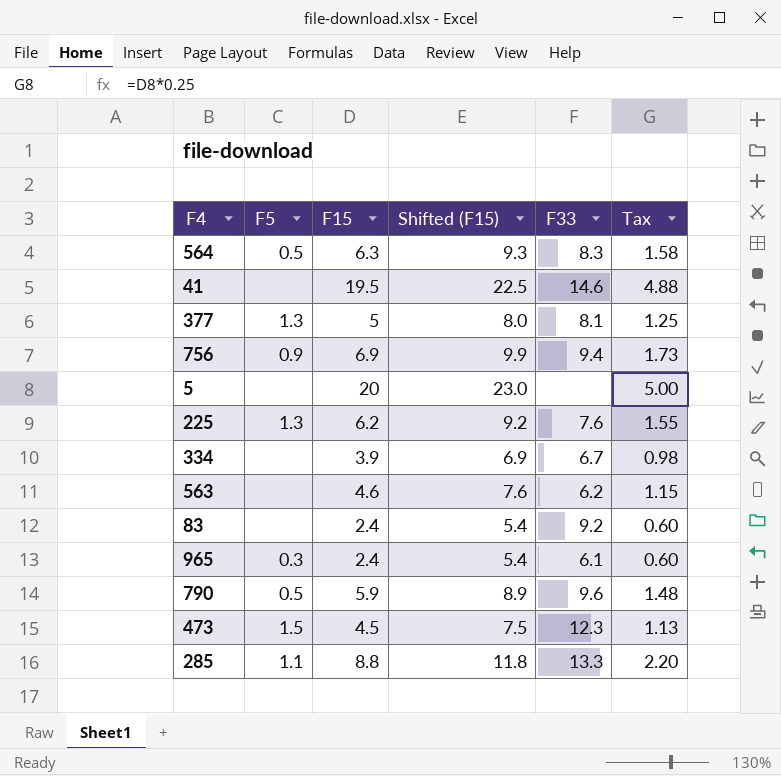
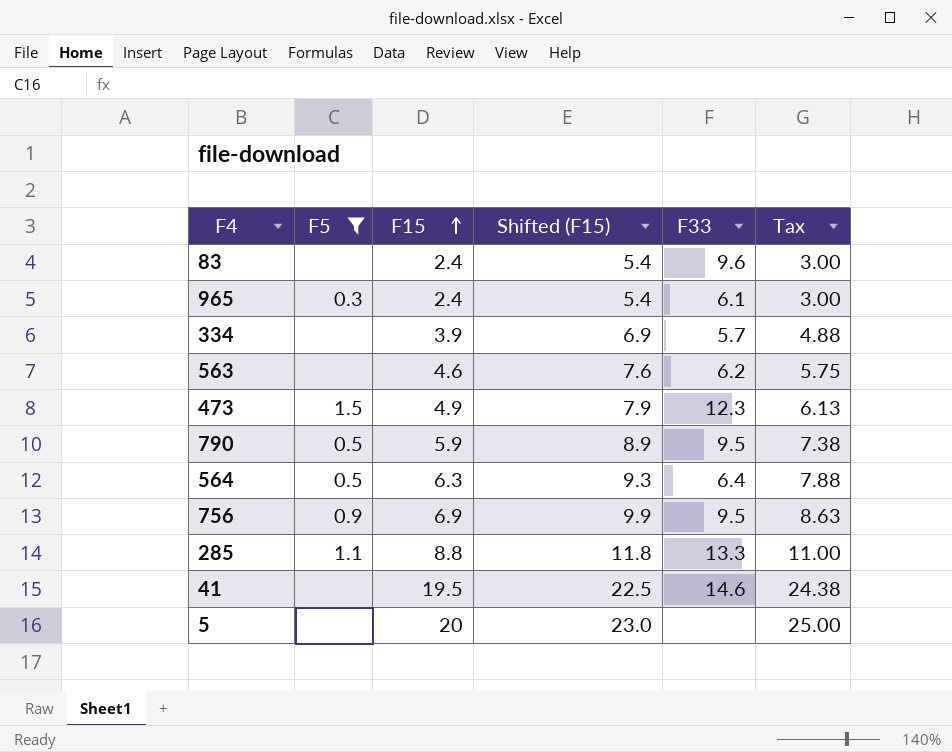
filter: none -> F5 != 1.3
row order: none -> F15 ascending
column Tax | formula: [F15] * 0.25 -> [F15] * 1.25
83 | F33: 9.2 -> 9.6
334 | F33: 6.7 -> 5.7
473 | F15: 4.5 -> 4.9
473 | Shifted (F15): 7.5 -> 7.9
790 | F33: 9.6 -> 9.5
564 | F33: 8.3 -> 6.4
756 | F33: 9.4 -> 9.5

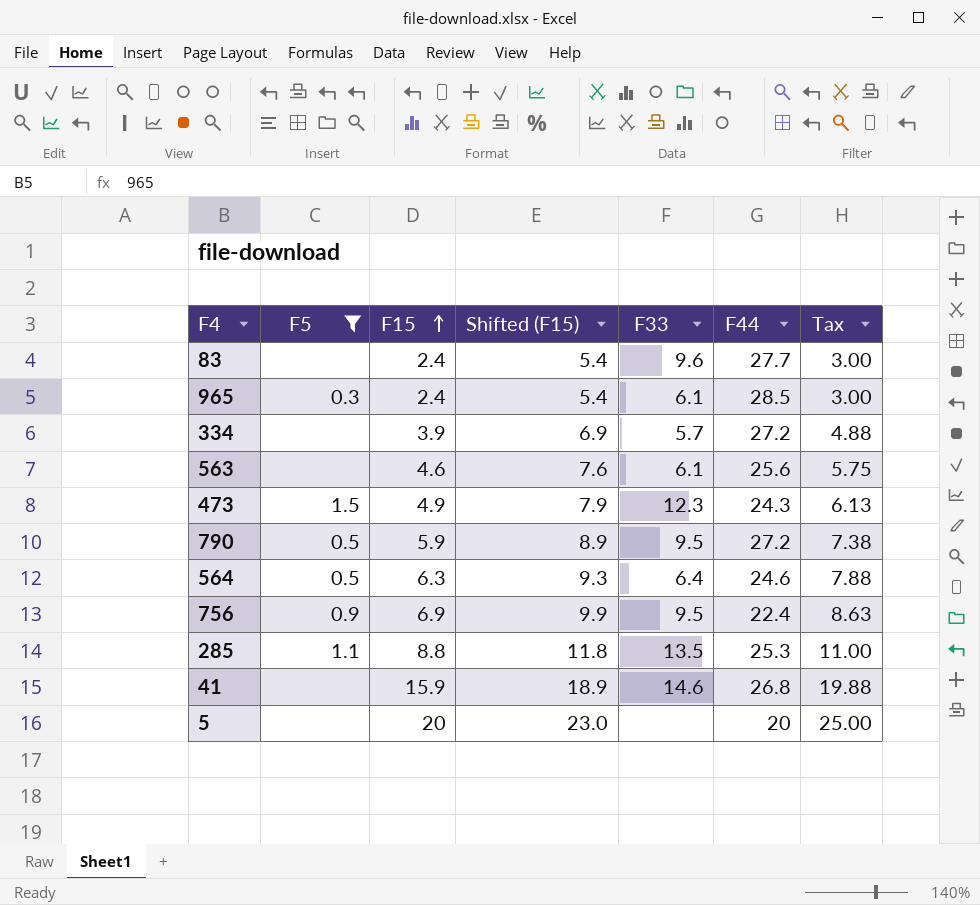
column F44 | position: none -> 6
563 | F33: 6.2 -> 6.1
285 | F33: 13.3 -> 13.5
41 | F15: 19.5 -> 15.9
41 | Shifted (F15): 22.5 -> 18.9
41 | Tax: 24.38 -> 19.88

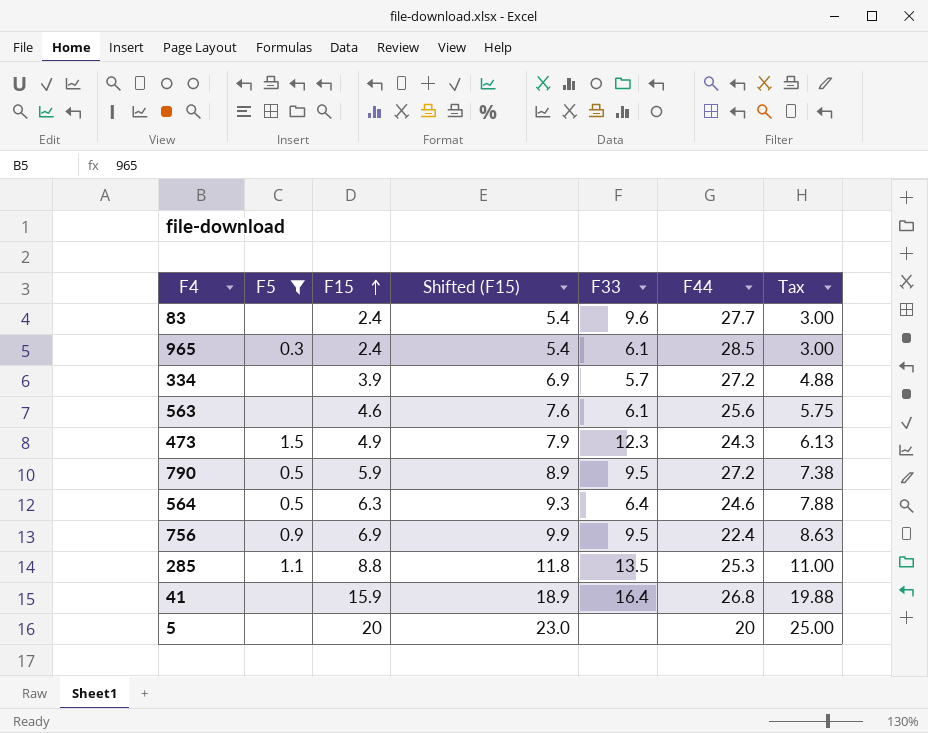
41 | F33: 14.6 -> 16.4

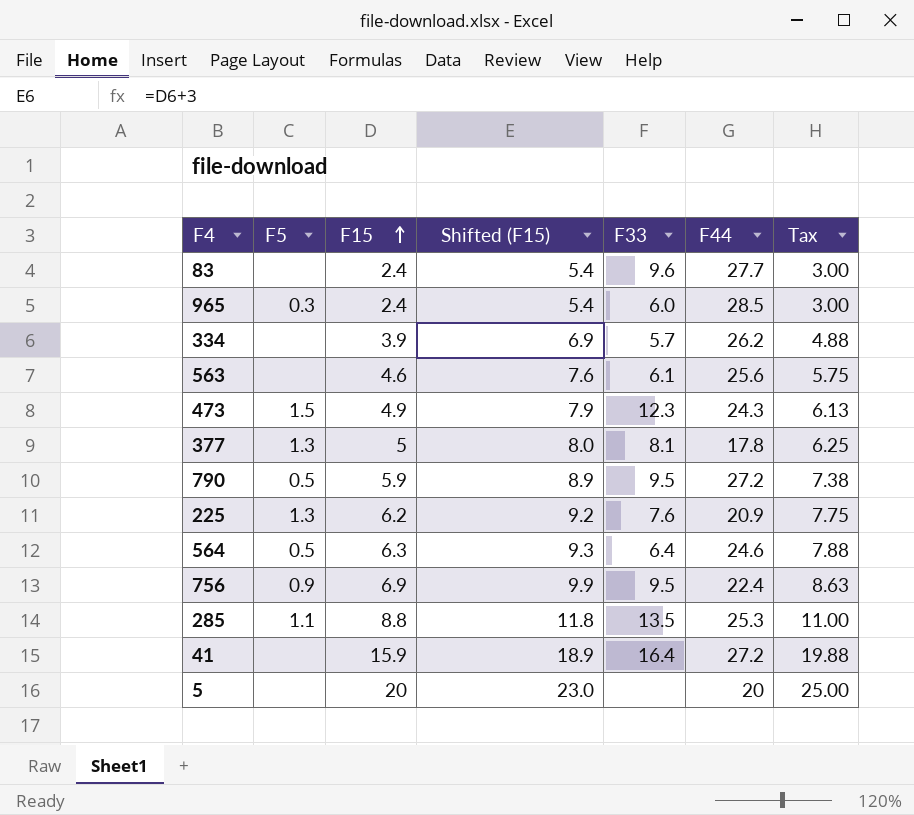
filter: F5 != 1.3 -> none
965 | F33: 6.1 -> 6.0
334 | F44: 27.2 -> 26.2
41 | F44: 26.8 -> 27.2

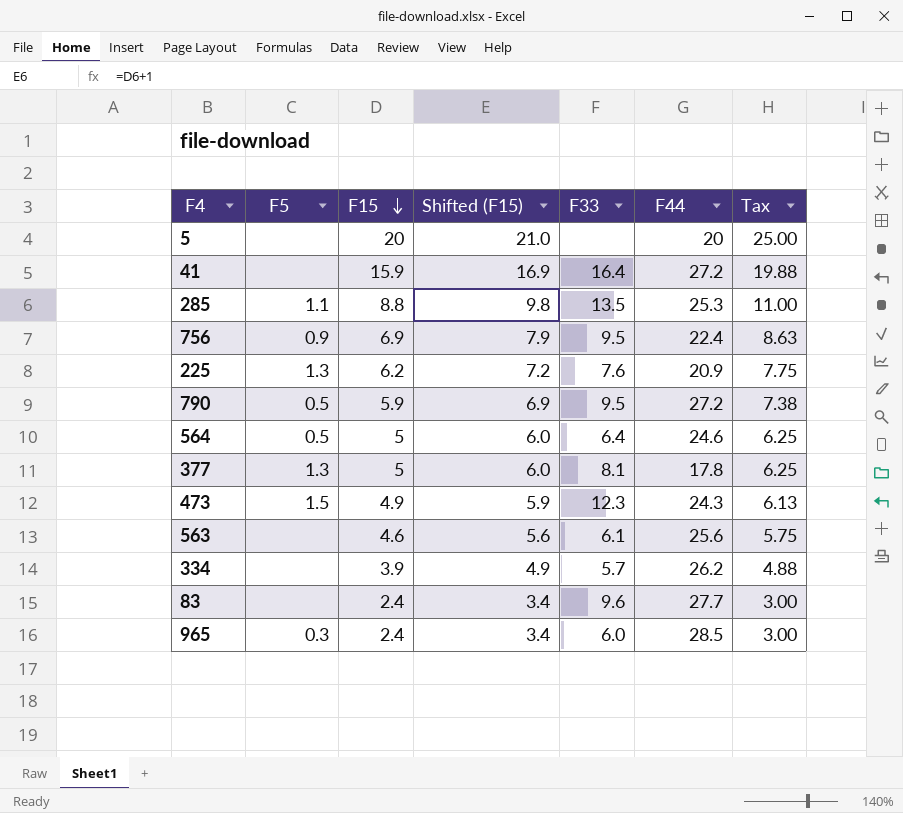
row order: F15 ascending -> F15 descending
column Shifted (F15) | formula: [F15] + 3 -> [F15] + 1
564 | F15: 6.3 -> 5
564 | Tax: 7.88 -> 6.25

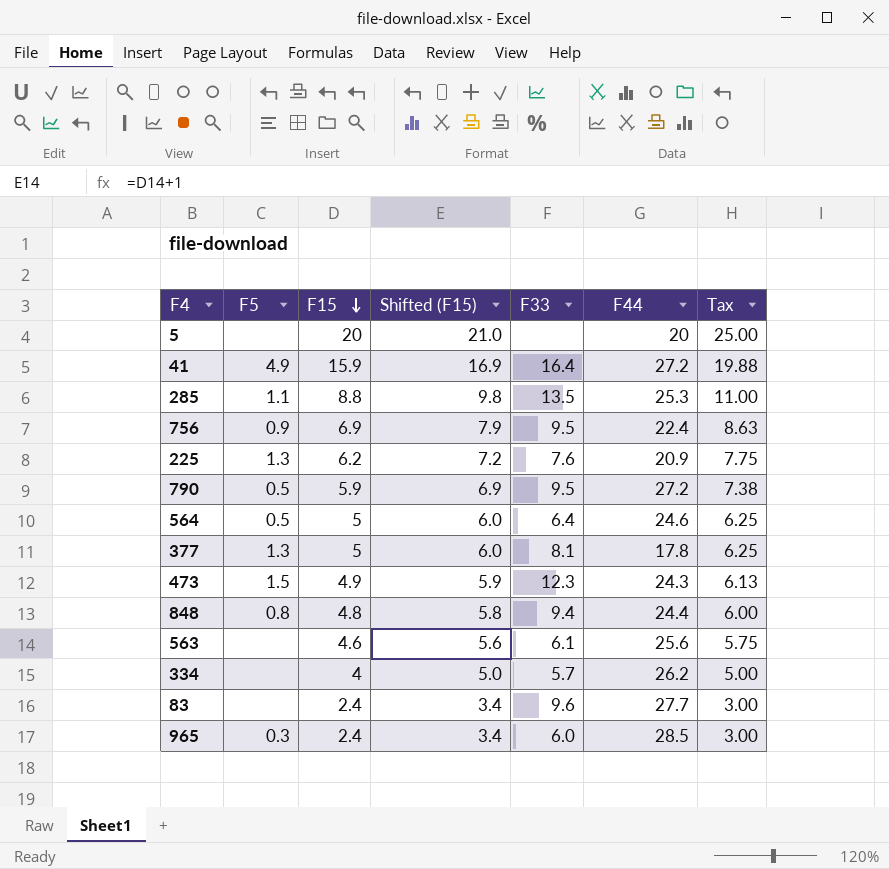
41 | F5: none -> 4.9
row 848: none -> 0.8 | 4.8 | 5.8 | 9.4 | 24.4 | 6.00
334 | F15: 3.9 -> 4
334 | Shifted (F15): 4.9 -> 5.0
334 | Tax: 4.88 -> 5.00

